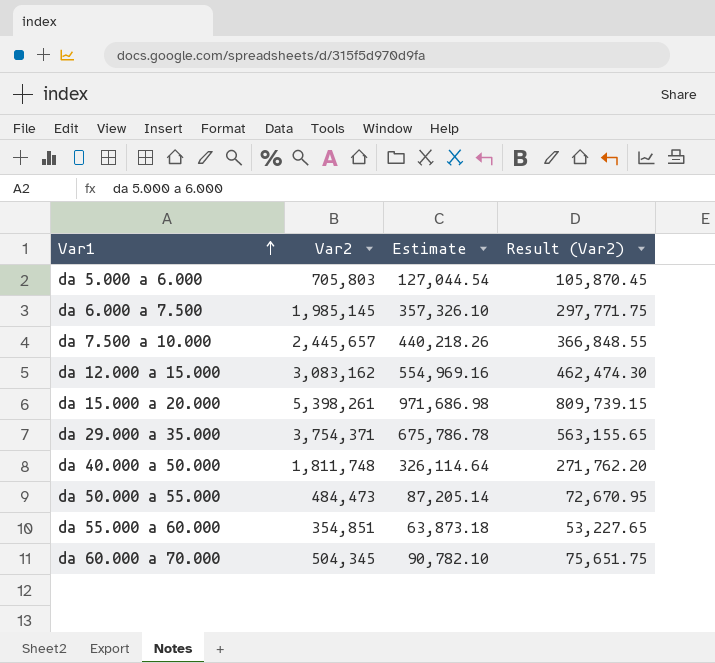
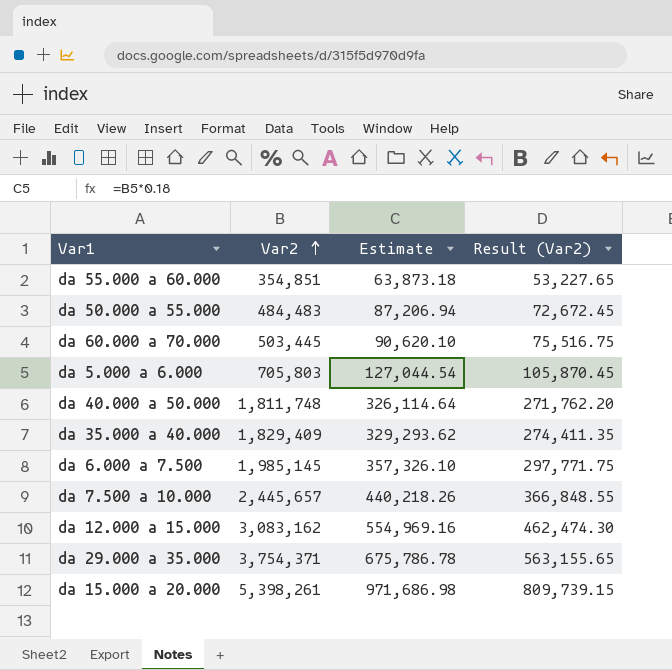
row order: Var1 ascending -> Var2 ascending
da 50.000 a 55.000 | Var2: 484,473 -> 484,483
da 50.000 a 55.000 | Estimate: 87,205.14 -> 87,206.94
da 50.000 a 55.000 | Result (Var2): 72,670.95 -> 72,672.45
da 60.000 a 70.000 | Var2: 504,345 -> 503,445
da 60.000 a 70.000 | Estimate: 90,782.10 -> 90,620.10
da 60.000 a 70.000 | Result (Var2): 75,651.75 -> 75,516.75
row da 35.000 a 40.000: none -> 1,829,409 | 329,293.62 | 274,411.35

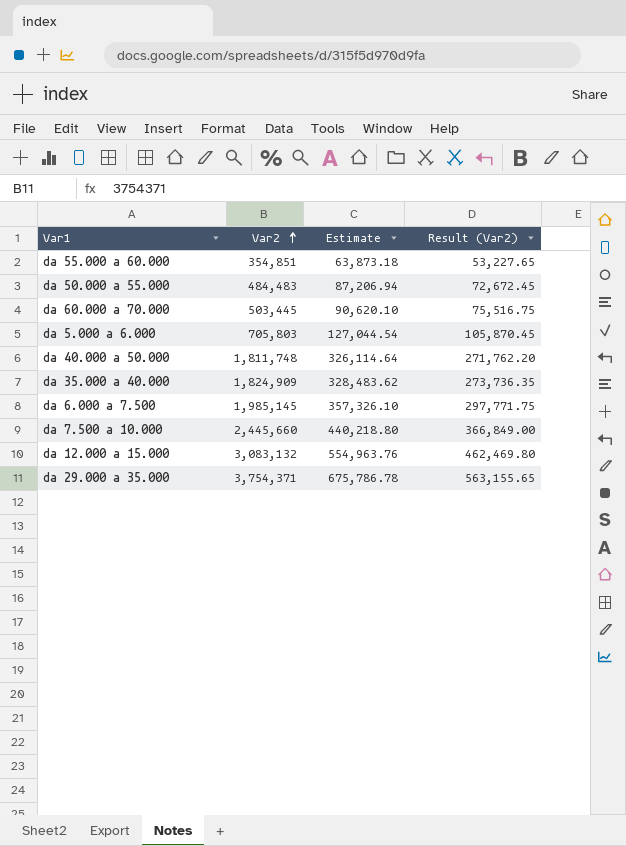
row da 15.000 a 20.000: 5,398,261 | 971,686.98 | 809,739.15 -> none
da 35.000 a 40.000 | Var2: 1,829,409 -> 1,824,909
da 35.000 a 40.000 | Estimate: 329,293.62 -> 328,483.62
da 35.000 a 40.000 | Result (Var2): 274,411.35 -> 273,736.35
da 7.500 a 10.000 | Var2: 2,445,657 -> 2,445,660
da 7.500 a 10.000 | Estimate: 440,218.26 -> 440,218.80
da 7.500 a 10.000 | Result (Var2): 366,848.55 -> 366,849.00
da 12.000 a 15.000 | Var2: 3,083,162 -> 3,083,132
da 12.000 a 15.000 | Estimate: 554,969.16 -> 554,963.76
da 12.000 a 15.000 | Result (Var2): 462,474.30 -> 462,469.80

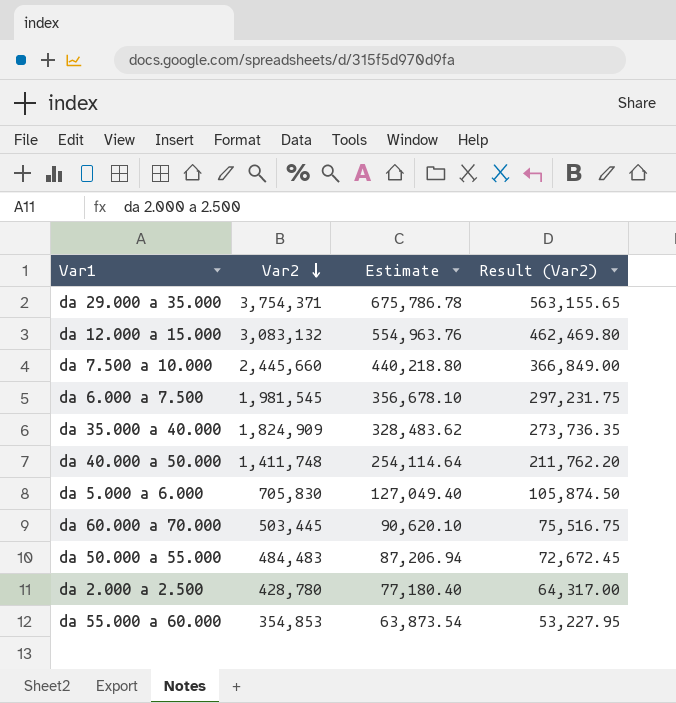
row order: Var2 ascending -> Var2 descending
da 6.000 a 7.500 | Var2: 1,985,145 -> 1,981,545
da 6.000 a 7.500 | Estimate: 357,326.10 -> 356,678.10
da 6.000 a 7.500 | Result (Var2): 297,771.75 -> 297,231.75
da 40.000 a 50.000 | Var2: 1,811,748 -> 1,411,748
da 40.000 a 50.000 | Estimate: 326,114.64 -> 254,114.64
da 40.000 a 50.000 | Result (Var2): 271,762.20 -> 211,762.20
da 5.000 a 6.000 | Var2: 705,803 -> 705,830
da 5.000 a 6.000 | Estimate: 127,044.54 -> 127,049.40
da 5.000 a 6.000 | Result (Var2): 105,870.45 -> 105,874.50
row da 2.000 a 2.500: none -> 428,780 | 77,180.40 | 64,317.00
da 55.000 a 60.000 | Var2: 354,851 -> 354,853
da 55.000 a 60.000 | Estimate: 63,873.18 -> 63,873.54
da 55.000 a 60.000 | Result (Var2): 53,227.65 -> 53,227.95

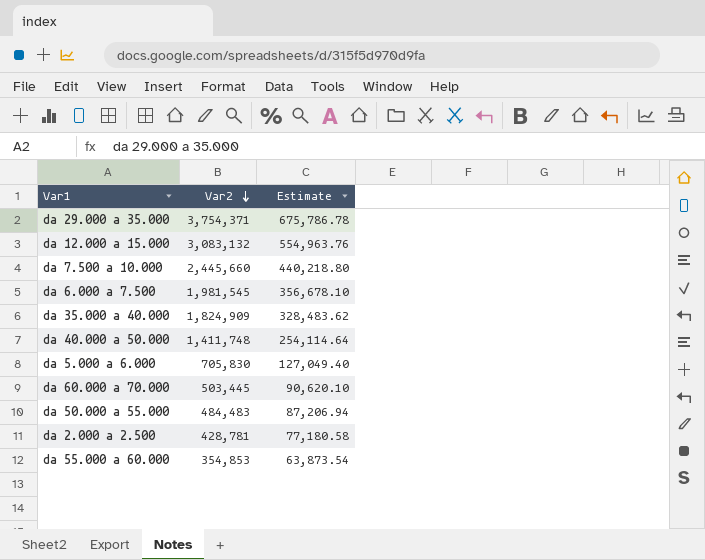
column Result (Var2) | formula: [Var2] * 0.15 -> none
da 2.000 a 2.500 | Var2: 428,780 -> 428,781
da 2.000 a 2.500 | Estimate: 77,180.40 -> 77,180.58

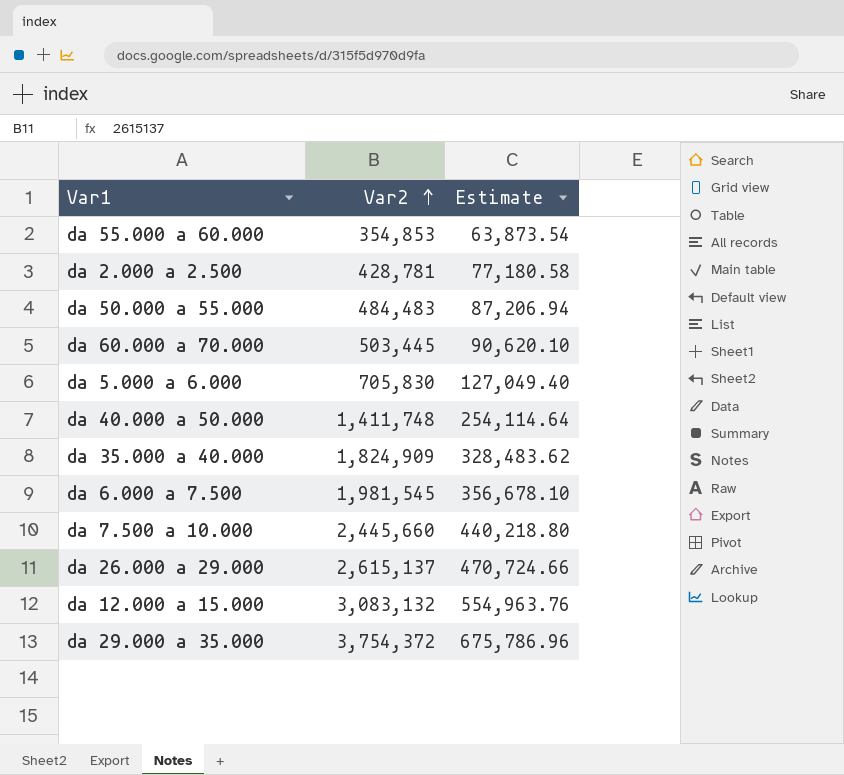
row order: Var2 descending -> Var2 ascending
row da 26.000 a 29.000: none -> 2,615,137 | 470,724.66
da 29.000 a 35.000 | Var2: 3,754,371 -> 3,754,372
da 29.000 a 35.000 | Estimate: 675,786.78 -> 675,786.96

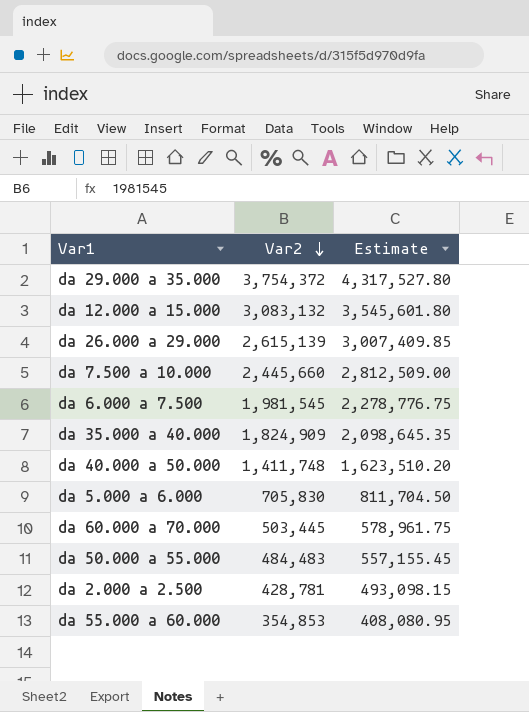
row order: Var2 ascending -> Var2 descending
column Estimate | formula: [Var2] * 0.18 -> [Var2] * 1.15
da 26.000 a 29.000 | Var2: 2,615,137 -> 2,615,139

